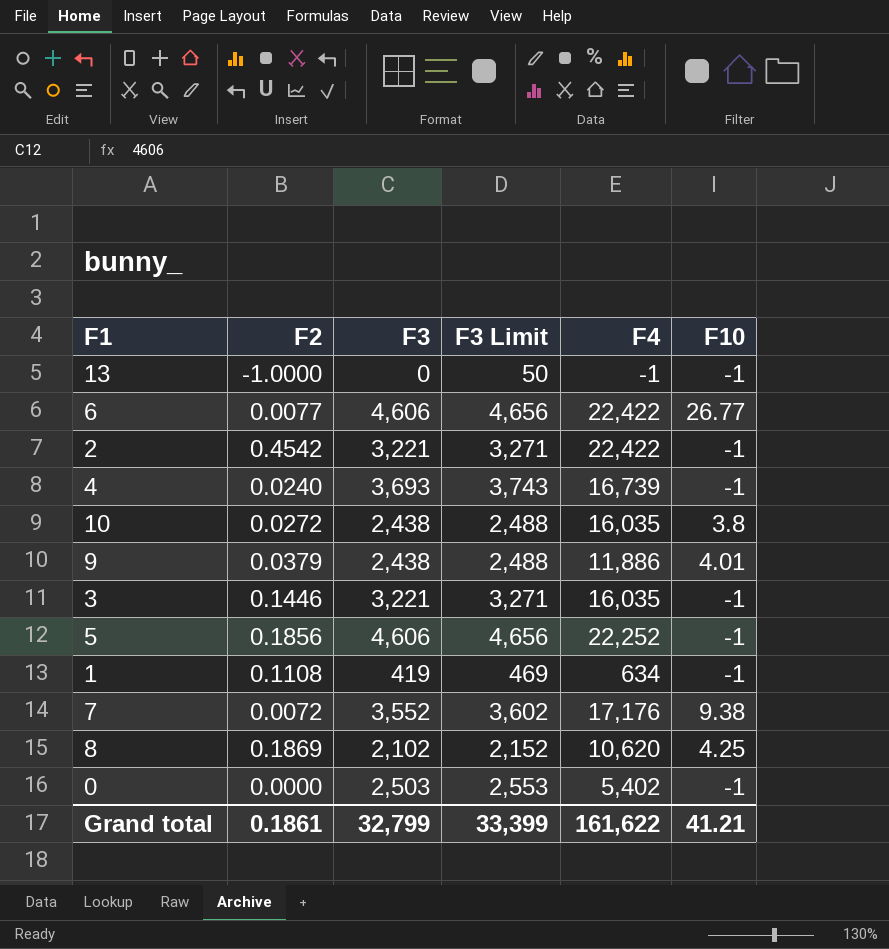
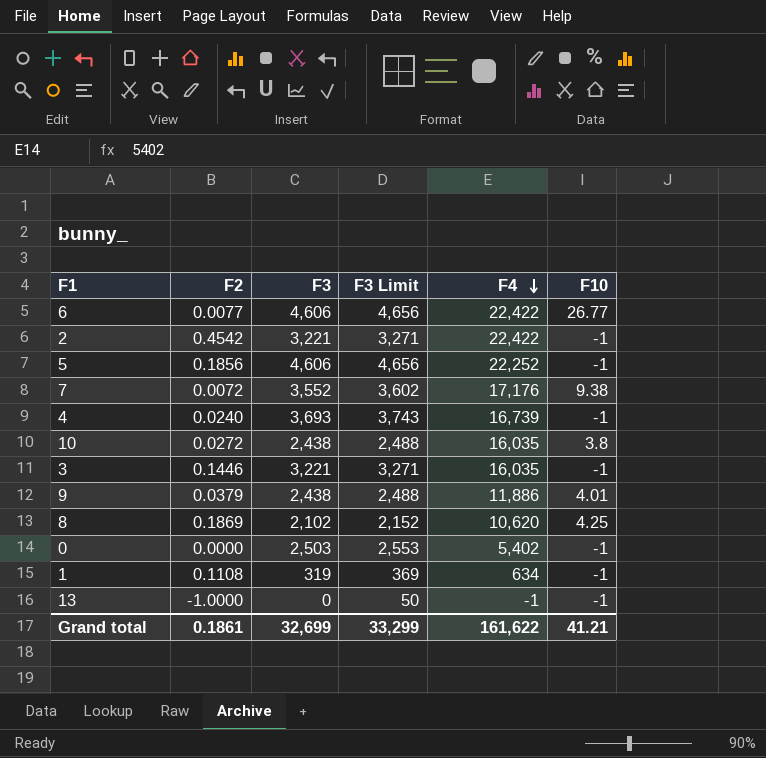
row order: none -> F4 descending
1 | F3: 419 -> 319
1 | F3 Limit: 469 -> 369
Grand total | F3: 32,799 -> 32,699
Grand total | F3 Limit: 33,399 -> 33,299

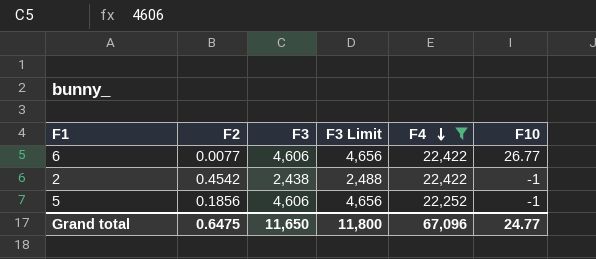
filter: none -> F4 >= 22,252
2 | F3: 3,221 -> 2,438
2 | F3 Limit: 3,271 -> 2,488
Grand total | F2: 0.1861 -> 0.6475
Grand total | F3: 32,699 -> 11,650
Grand total | F3 Limit: 33,299 -> 11,800
Grand total | F4: 161,622 -> 67,096
Grand total | F10: 41.21 -> 24.77

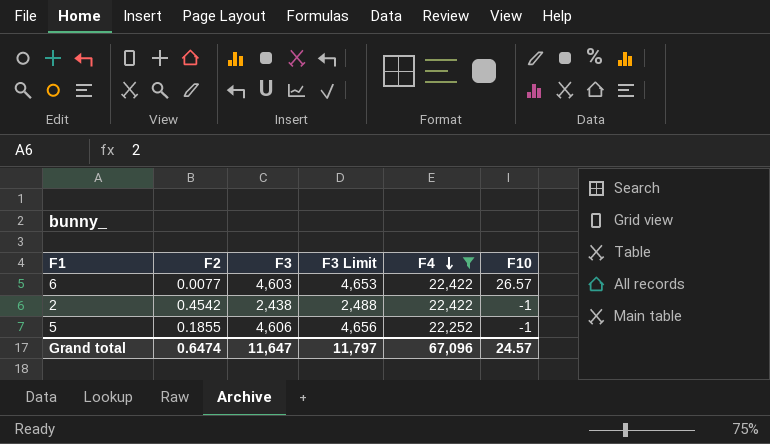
6 | F3: 4,606 -> 4,603
6 | F3 Limit: 4,656 -> 4,653
6 | F10: 26.77 -> 26.57
5 | F2: 0.1856 -> 0.1855
Grand total | F2: 0.6475 -> 0.6474
Grand total | F3: 11,650 -> 11,647
Grand total | F3 Limit: 11,800 -> 11,797
Grand total | F10: 24.77 -> 24.57

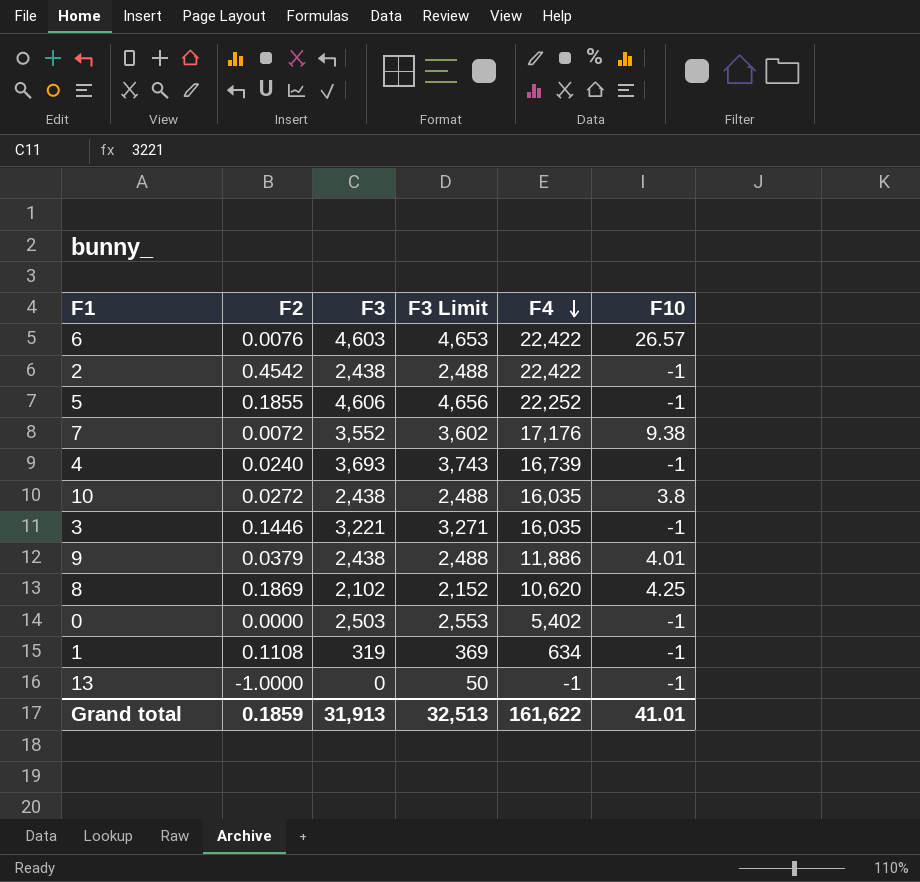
filter: F4 >= 22,252 -> none
6 | F2: 0.0077 -> 0.0076
Grand total | F2: 0.6474 -> 0.1859
Grand total | F3: 11,647 -> 31,913
Grand total | F3 Limit: 11,797 -> 32,513
Grand total | F4: 67,096 -> 161,622
Grand total | F10: 24.57 -> 41.01

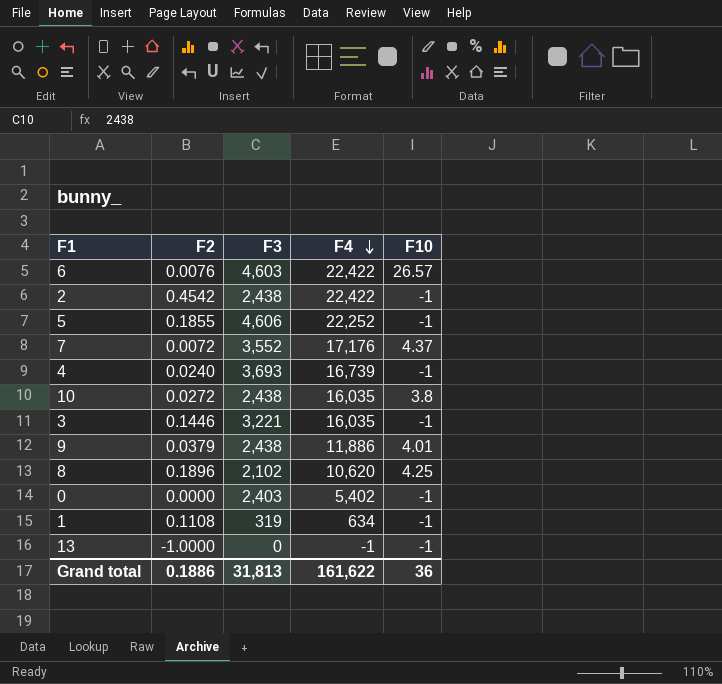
column F3 Limit | formula: [F3] + 50 -> none
7 | F10: 9.38 -> 4.37
8 | F2: 0.1869 -> 0.1896
0 | F3: 2,503 -> 2,403
Grand total | F2: 0.1859 -> 0.1886
Grand total | F3: 31,913 -> 31,813
Grand total | F10: 41.01 -> 36

